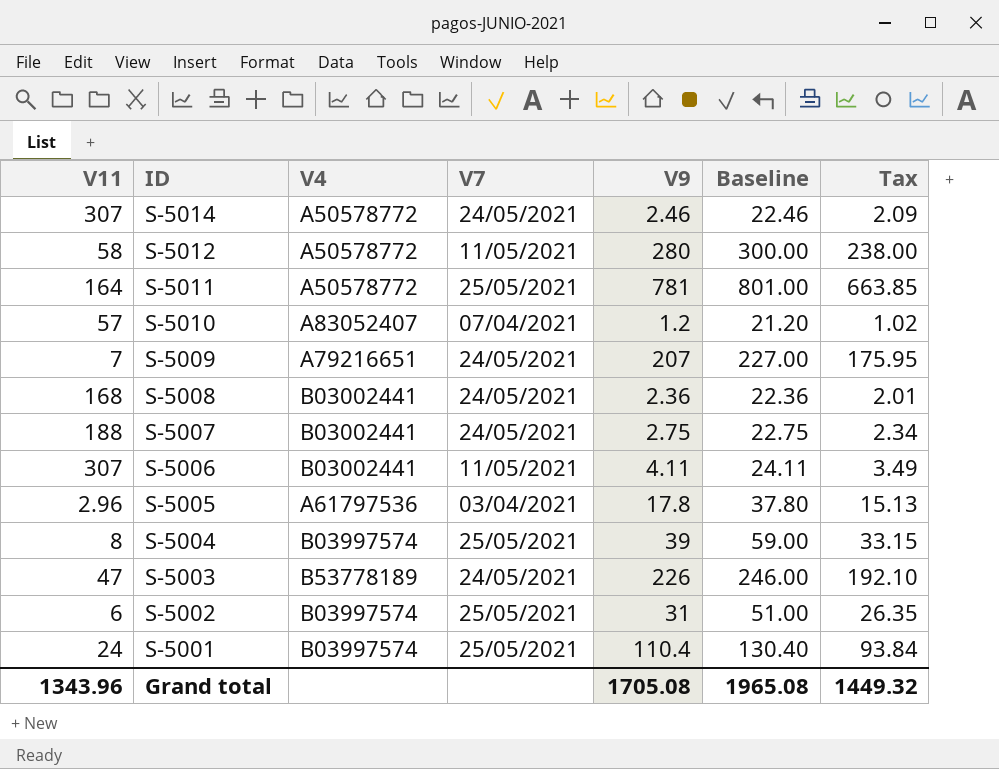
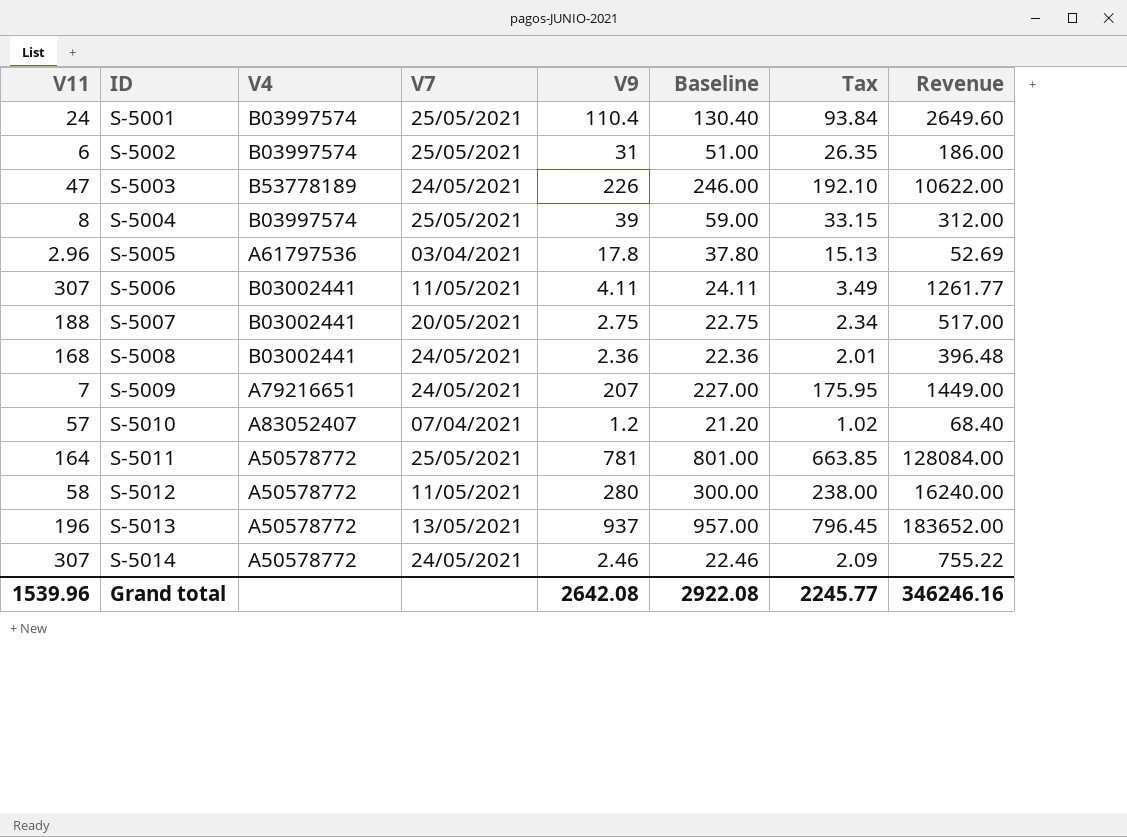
row order: ID descending -> ID ascending
column Revenue | formula: none -> [V11] * [V9]
S-5007 | V7: 24/05/2021 -> 20/05/2021
row S-5013: none -> 196 | A50578772 | 13/05/2021 | 937 | 957.00 | 796.45 | 183652.00
Grand total | V11: 1343.96 -> 1539.96
Grand total | V9: 1705.08 -> 2642.08
Grand total | Baseline: 1965.08 -> 2922.08
Grand total | Tax: 1449.32 -> 2245.77

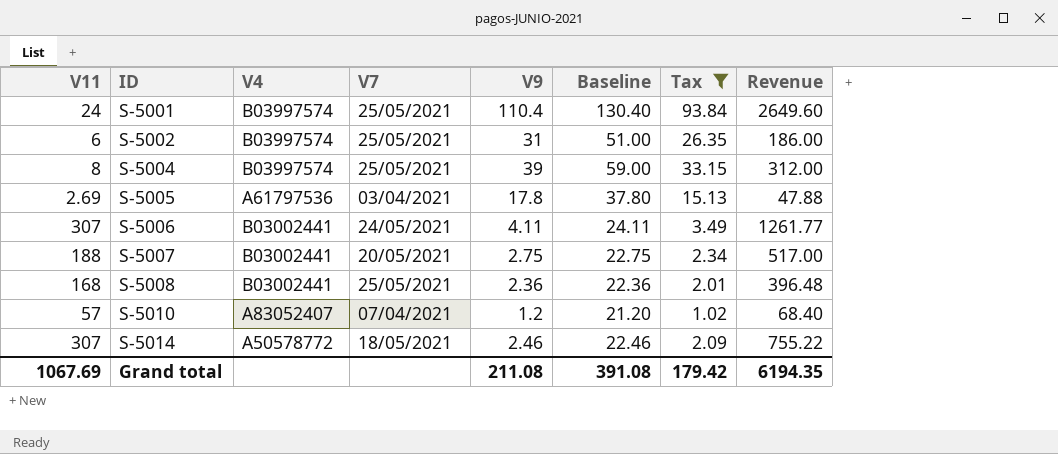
filter: none -> Tax <= 93.84
S-5005 | V11: 2.96 -> 2.69
S-5005 | Revenue: 52.69 -> 47.88
S-5006 | V7: 11/05/2021 -> 24/05/2021
S-5008 | V7: 24/05/2021 -> 25/05/2021
S-5014 | V7: 24/05/2021 -> 18/05/2021
Grand total | V11: 1539.96 -> 1067.69
Grand total | V9: 2642.08 -> 211.08
Grand total | Baseline: 2922.08 -> 391.08
Grand total | Tax: 2245.77 -> 179.42
Grand total | Revenue: 346246.16 -> 6194.35

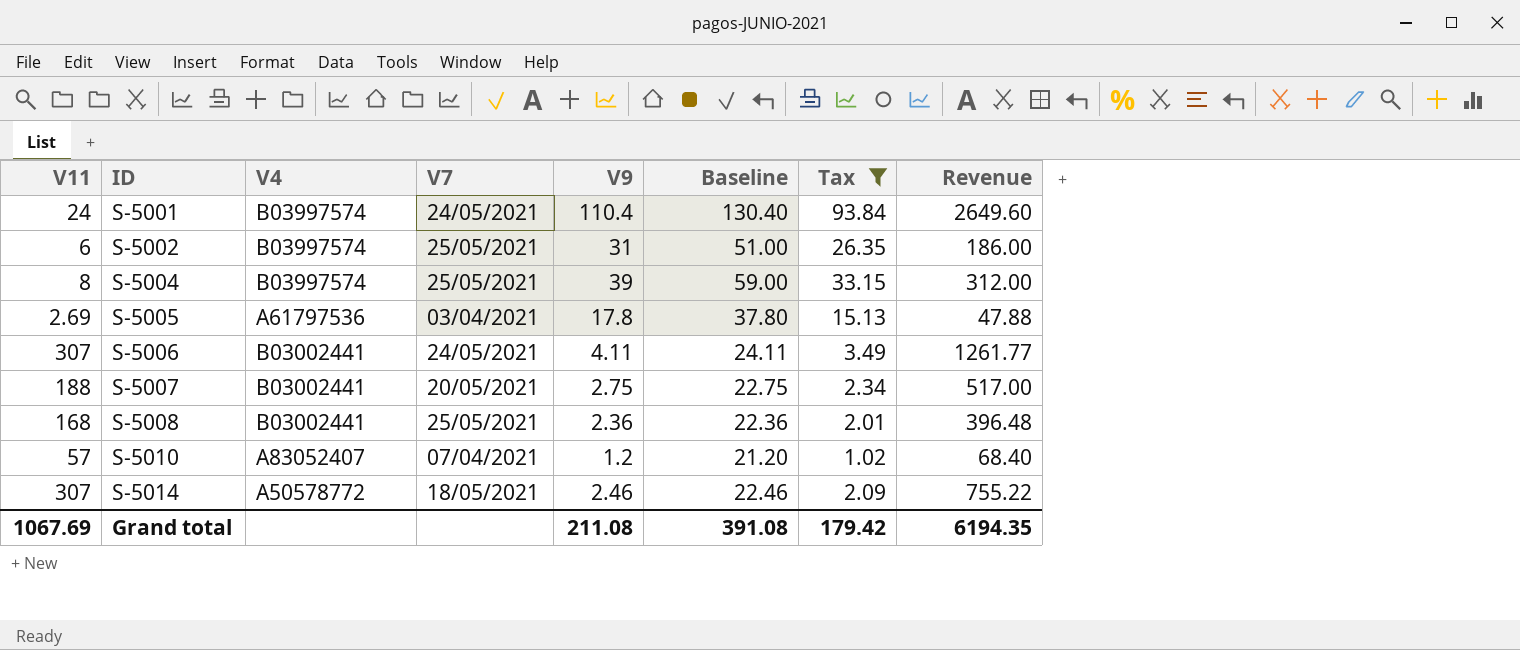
S-5001 | V7: 25/05/2021 -> 24/05/2021

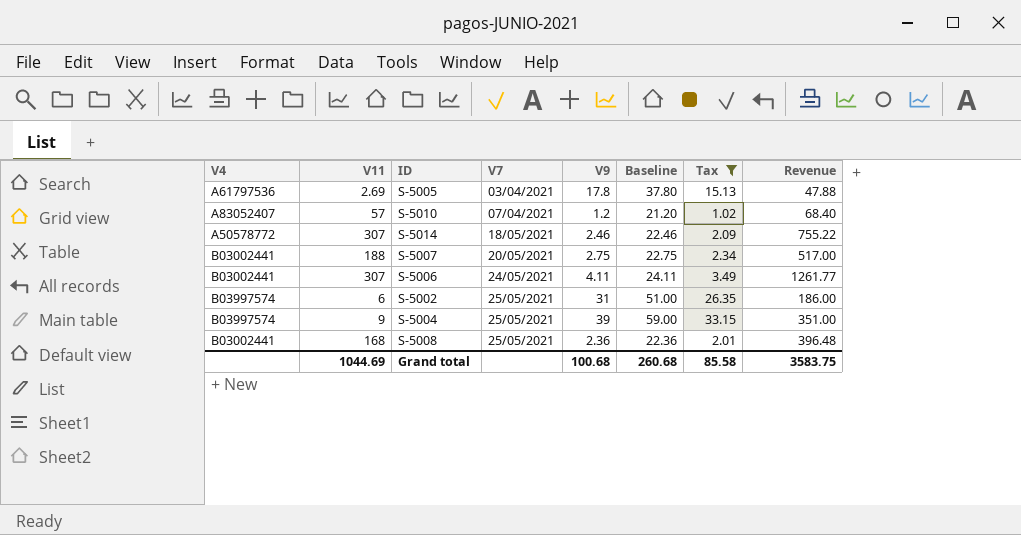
row order: ID ascending -> V7 ascending
column V4 | position: 3 -> 1
row S-5001: 24 | B03997574 | 24/05/2021 | 110.4 | 130.40 | 93.84 | 2649.60 -> none
S-5004 | V11: 8 -> 9
S-5004 | Revenue: 312.00 -> 351.00
Grand total | V11: 1067.69 -> 1044.69
Grand total | V9: 211.08 -> 100.68
Grand total | Baseline: 391.08 -> 260.68
Grand total | Tax: 179.42 -> 85.58
Grand total | Revenue: 6194.35 -> 3583.75

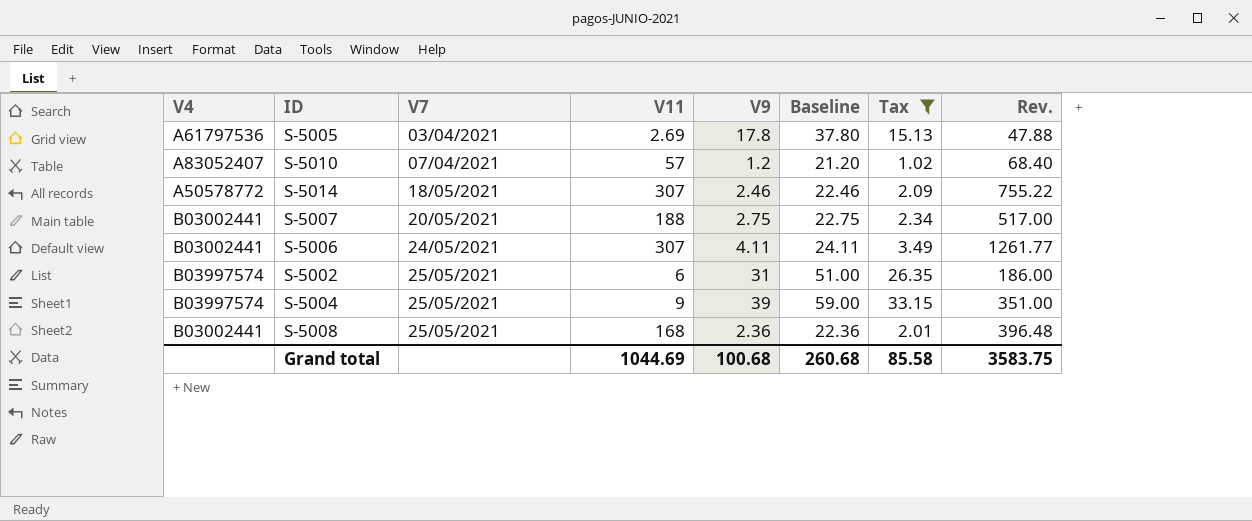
column V11 | position: 2 -> 4
column name: Revenue -> Rev.

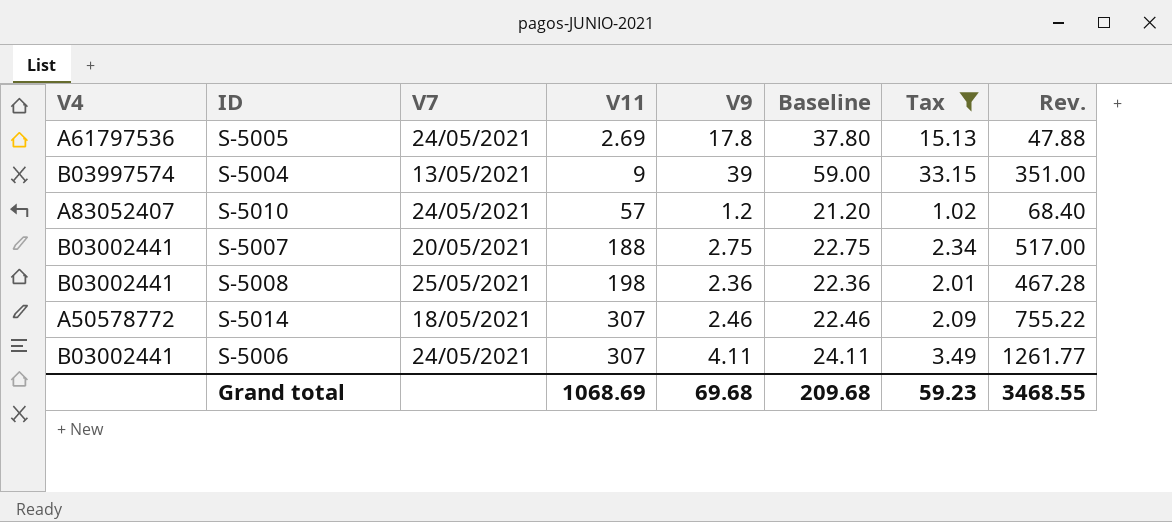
row order: V7 ascending -> V11 ascending
row S-5002: B03997574 | 25/05/2021 | 6 | 31 | 51.00 | 26.35 | 186.00 -> none
S-5005 | V7: 03/04/2021 -> 24/05/2021
S-5004 | V7: 25/05/2021 -> 13/05/2021
S-5010 | V7: 07/04/2021 -> 24/05/2021
S-5008 | V11: 168 -> 198
S-5008 | Rev.: 396.48 -> 467.28
Grand total | V11: 1044.69 -> 1068.69
Grand total | V9: 100.68 -> 69.68
Grand total | Baseline: 260.68 -> 209.68
Grand total | Tax: 85.58 -> 59.23
Grand total | Rev.: 3583.75 -> 3468.55

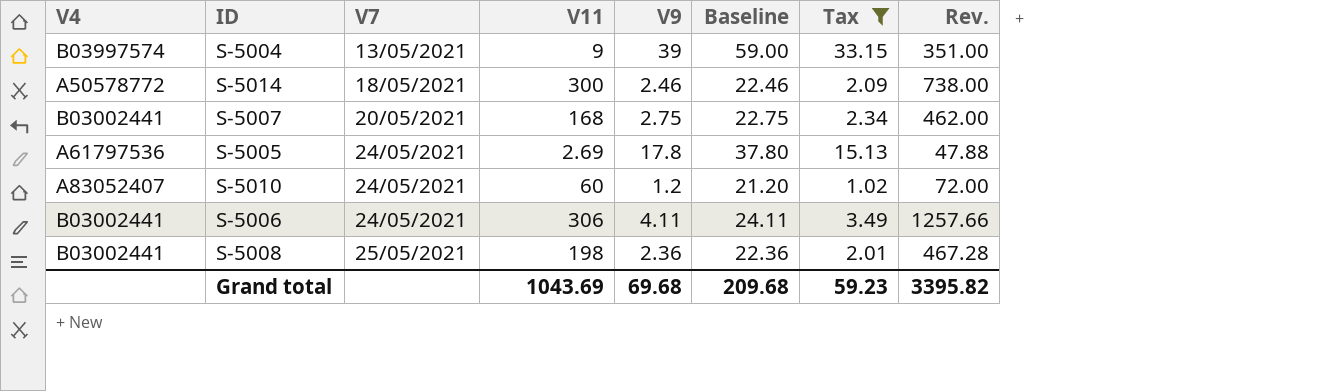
row order: V11 ascending -> V7 ascending
S-5014 | V11: 307 -> 300
S-5014 | Rev.: 755.22 -> 738.00
S-5007 | V11: 188 -> 168
S-5007 | Rev.: 517.00 -> 462.00
S-5010 | V11: 57 -> 60
S-5010 | Rev.: 68.40 -> 72.00
S-5006 | V11: 307 -> 306
S-5006 | Rev.: 1261.77 -> 1257.66
Grand total | V11: 1068.69 -> 1043.69
Grand total | Rev.: 3468.55 -> 3395.82

